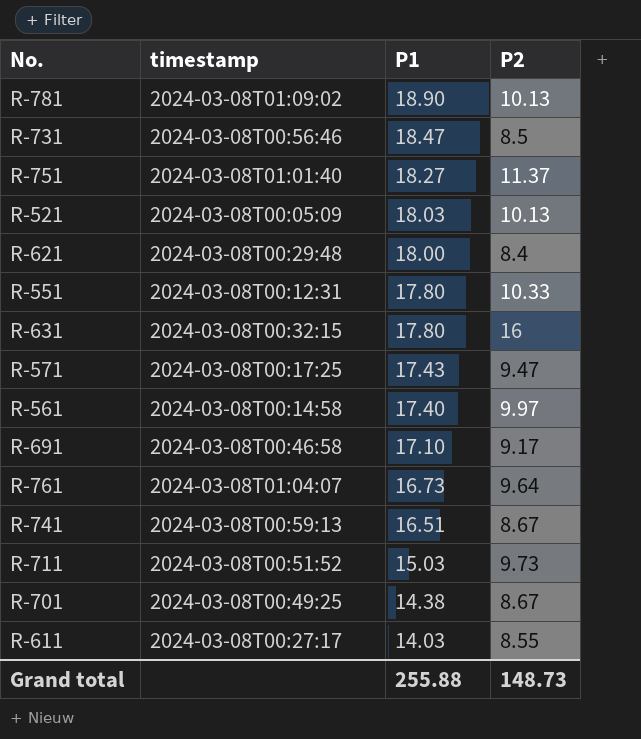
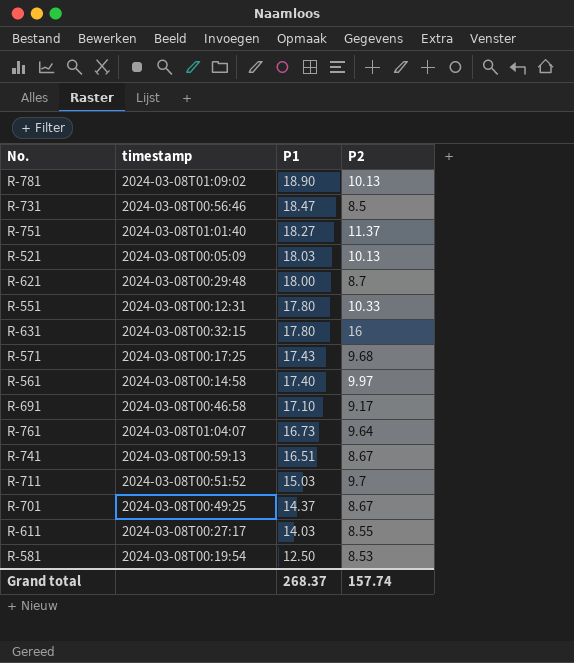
R-621 | P2: 8.4 -> 8.7
R-571 | P2: 9.47 -> 9.68
R-711 | P2: 9.73 -> 9.7
R-701 | P1: 14.38 -> 14.37
row R-581: none -> 2024-03-08T00:19:54 | 12.50 | 8.53
Grand total | P1: 255.88 -> 268.37
Grand total | P2: 148.73 -> 157.74

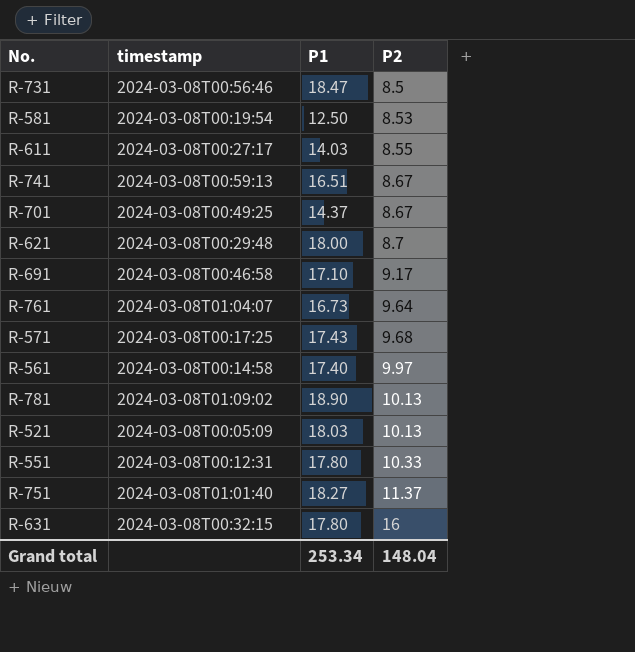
row order: P1 descending -> P2 ascending
row R-711: 2024-03-08T00:51:52 | 15.03 | 9.7 -> none
Grand total | P1: 268.37 -> 253.34
Grand total | P2: 157.74 -> 148.04

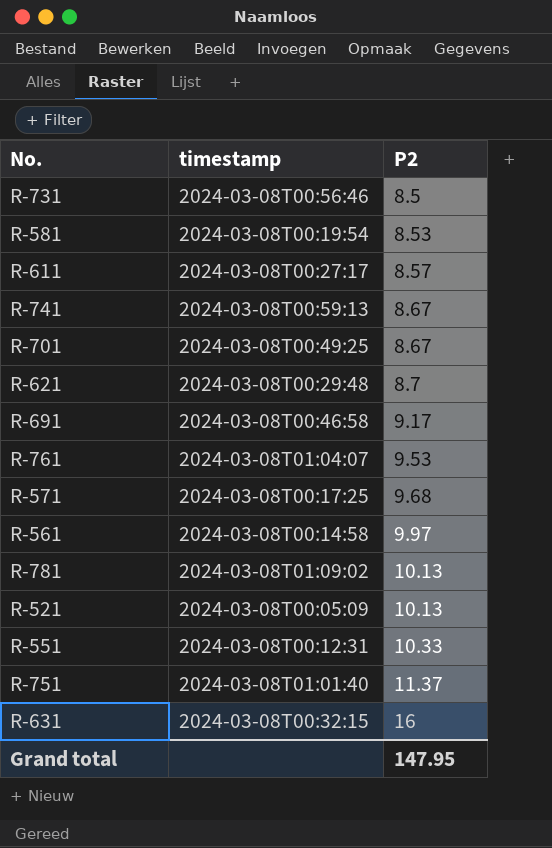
column P1 | position: 3 -> none
R-611 | P2: 8.55 -> 8.57
R-761 | P2: 9.64 -> 9.53
Grand total | P2: 148.04 -> 147.95

